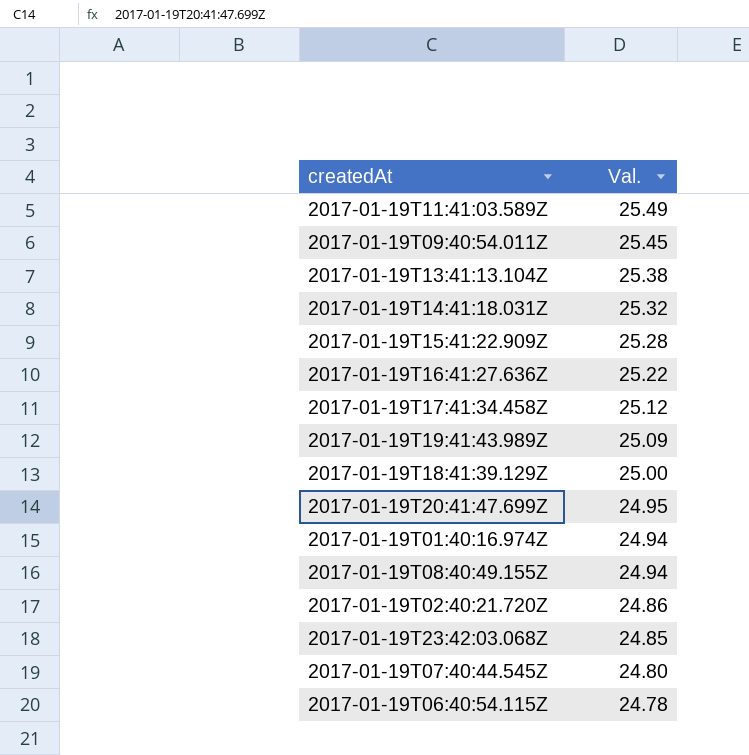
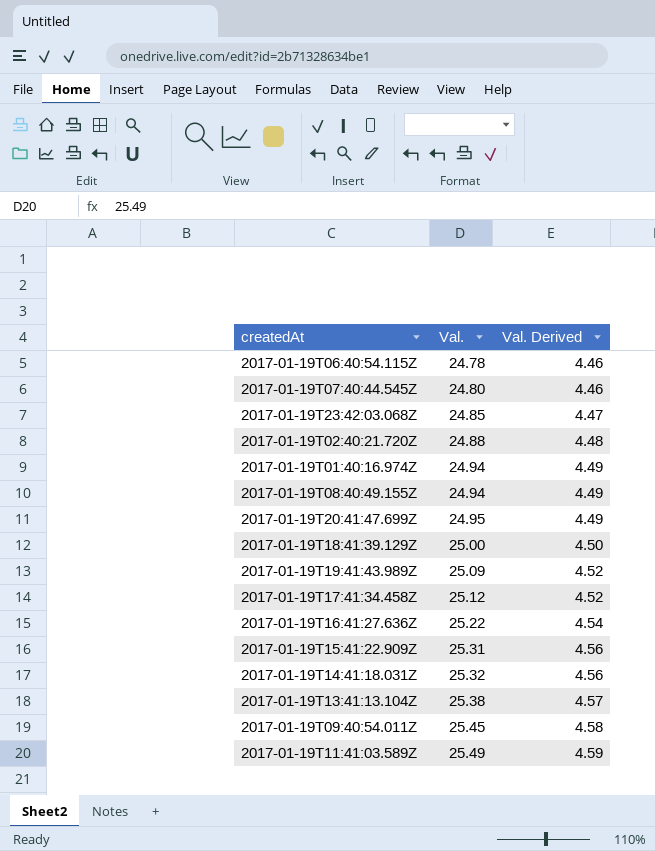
row order: Val. descending -> Val. ascending
column Val. Derived | formula: none -> [Val.] * 0.18
2017-01-19T02:40:21.720Z | Val.: 24.86 -> 24.88
2017-01-19T15:41:22.909Z | Val.: 25.28 -> 25.31

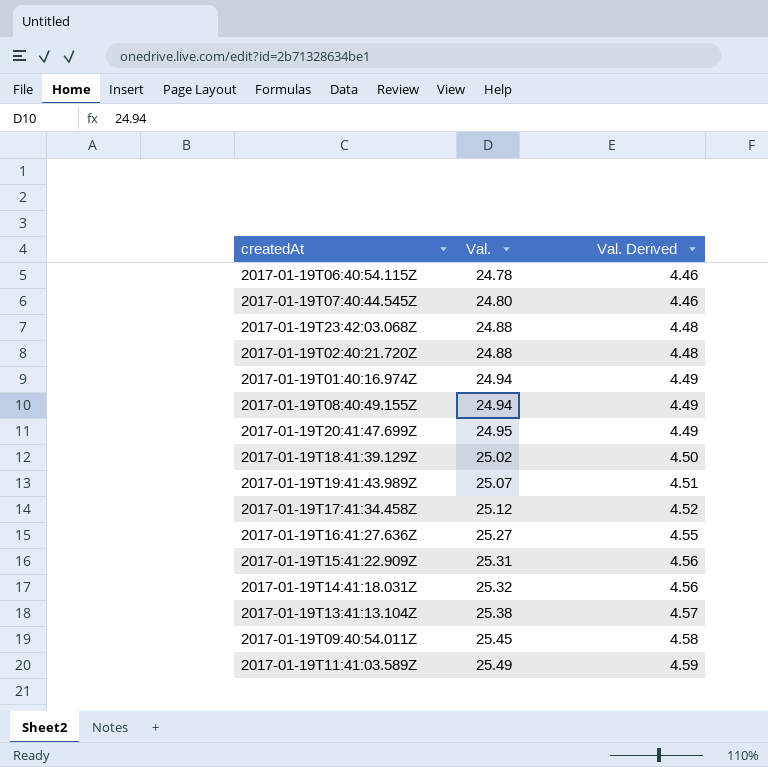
2017-01-19T23:42:03.068Z | Val.: 24.85 -> 24.88
2017-01-19T23:42:03.068Z | Val. Derived: 4.47 -> 4.48
2017-01-19T18:41:39.129Z | Val.: 25.00 -> 25.02
2017-01-19T19:41:43.989Z | Val.: 25.09 -> 25.07
2017-01-19T19:41:43.989Z | Val. Derived: 4.52 -> 4.51
2017-01-19T16:41:27.636Z | Val.: 25.22 -> 25.27
2017-01-19T16:41:27.636Z | Val. Derived: 4.54 -> 4.55

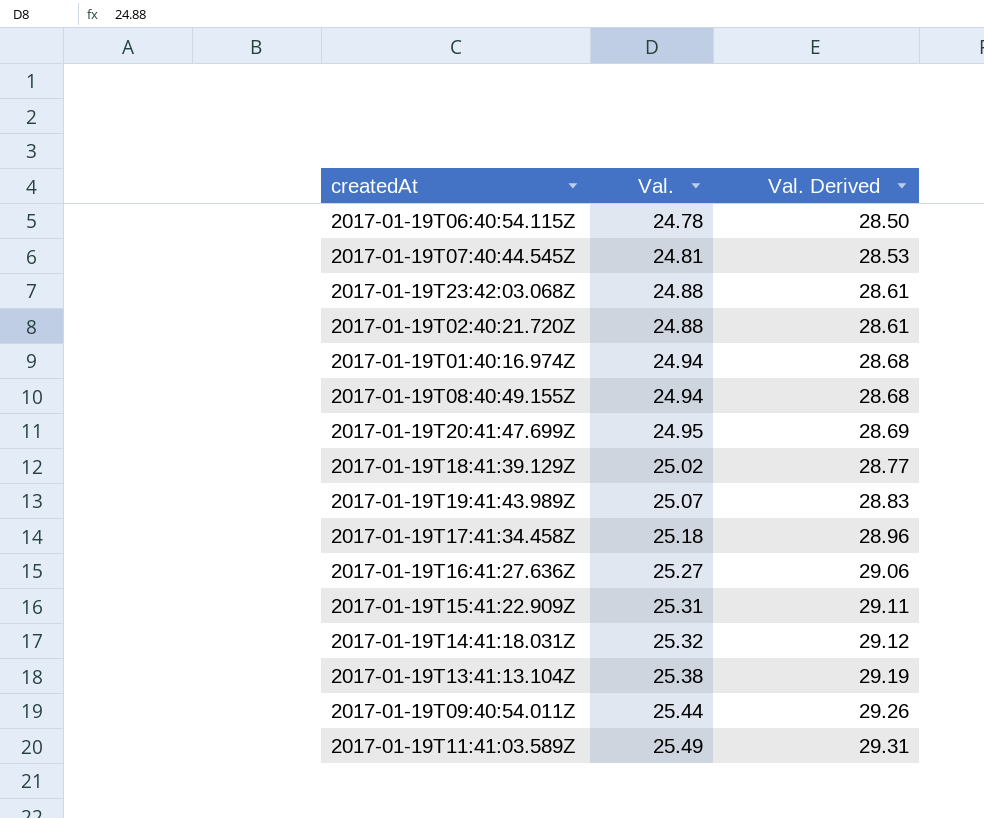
column Val. Derived | formula: [Val.] * 0.18 -> [Val.] * 1.15
2017-01-19T07:40:44.545Z | Val.: 24.80 -> 24.81
2017-01-19T17:41:34.458Z | Val.: 25.12 -> 25.18
2017-01-19T09:40:54.011Z | Val.: 25.45 -> 25.44

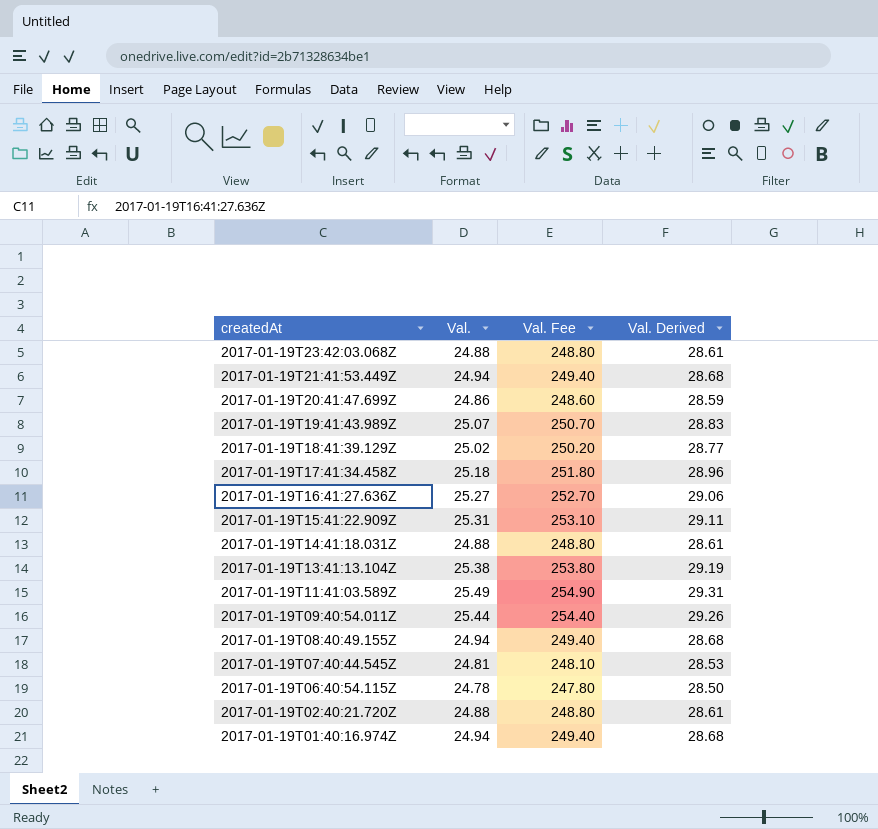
row order: Val. ascending -> createdAt descending
column Val. Fee | formula: none -> [Val.] * 10
row 2017-01-19T21:41:53.449Z: none -> 24.94 | 249.40 | 28.68
2017-01-19T20:41:47.699Z | Val.: 24.95 -> 24.86
2017-01-19T20:41:47.699Z | Val. Derived: 28.69 -> 28.59
2017-01-19T14:41:18.031Z | Val.: 25.32 -> 24.88
2017-01-19T14:41:18.031Z | Val. Derived: 29.12 -> 28.61

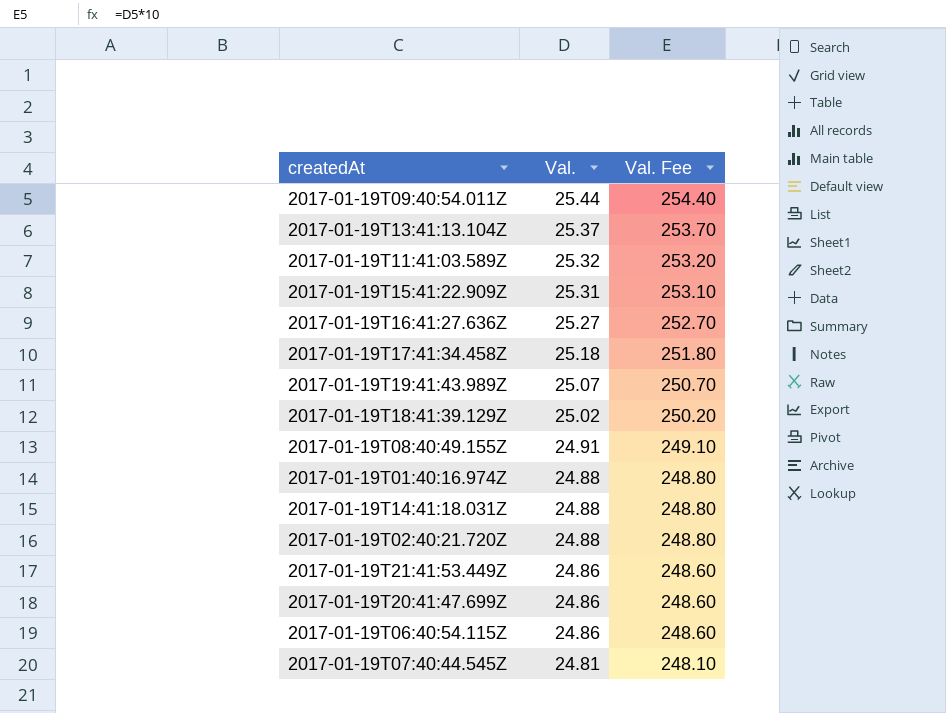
row order: createdAt descending -> Val. descending
column Val. Derived | formula: [Val.] * 1.15 -> none
row 2017-01-19T23:42:03.068Z: 24.88 | 248.80 | 28.61 -> none
2017-01-19T13:41:13.104Z | Val.: 25.38 -> 25.37
2017-01-19T13:41:13.104Z | Val. Fee: 253.80 -> 253.70
2017-01-19T11:41:03.589Z | Val.: 25.49 -> 25.32
2017-01-19T11:41:03.589Z | Val. Fee: 254.90 -> 253.20
2017-01-19T08:40:49.155Z | Val.: 24.94 -> 24.91
2017-01-19T08:40:49.155Z | Val. Fee: 249.40 -> 249.10
2017-01-19T01:40:16.974Z | Val.: 24.94 -> 24.88
2017-01-19T01:40:16.974Z | Val. Fee: 249.40 -> 248.80
2017-01-19T21:41:53.449Z | Val.: 24.94 -> 24.86
2017-01-19T21:41:53.449Z | Val. Fee: 249.40 -> 248.60
2017-01-19T06:40:54.115Z | Val.: 24.78 -> 24.86
2017-01-19T06:40:54.115Z | Val. Fee: 247.80 -> 248.60

